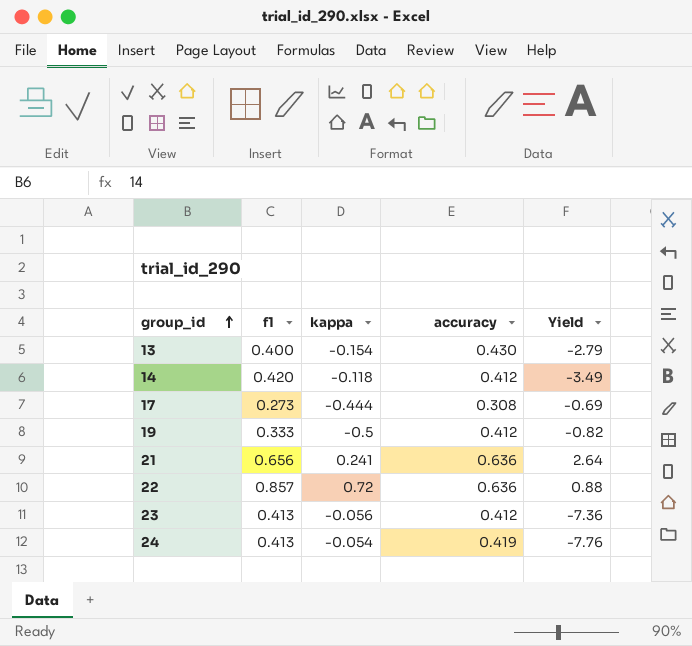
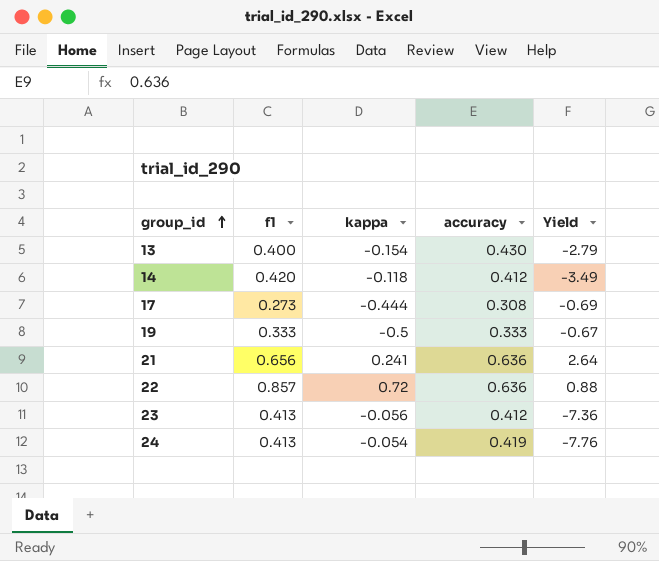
19 | accuracy: 0.412 -> 0.333
19 | Yield: -0.82 -> -0.67

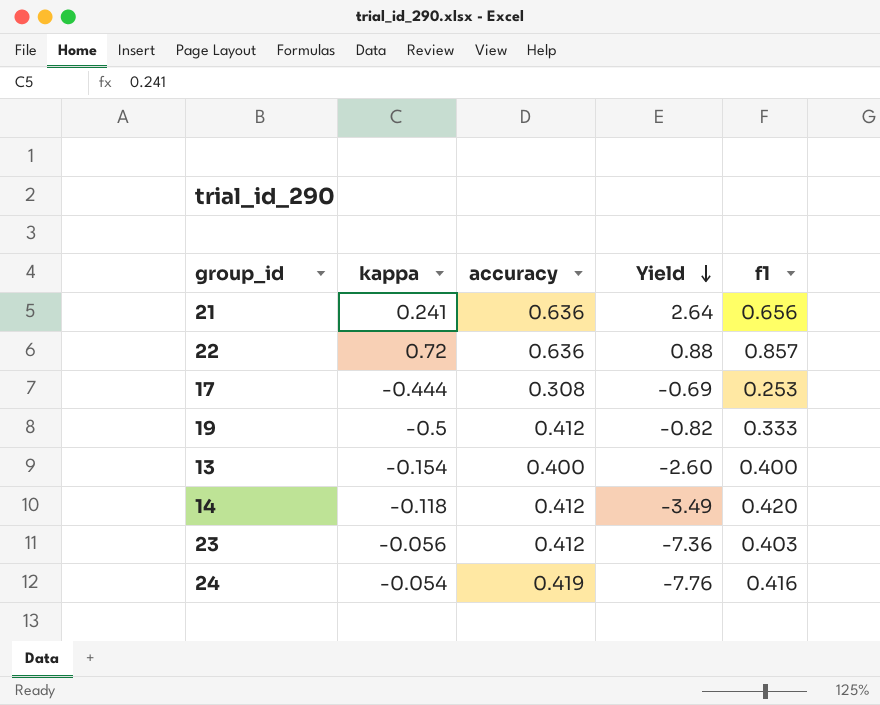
row order: group_id ascending -> Yield descending
column f1 | position: 2 -> 5
17 | f1: 0.273 -> 0.253
19 | accuracy: 0.333 -> 0.412
19 | Yield: -0.67 -> -0.82
13 | accuracy: 0.430 -> 0.400
13 | Yield: -2.79 -> -2.60
23 | f1: 0.413 -> 0.403
24 | f1: 0.413 -> 0.416

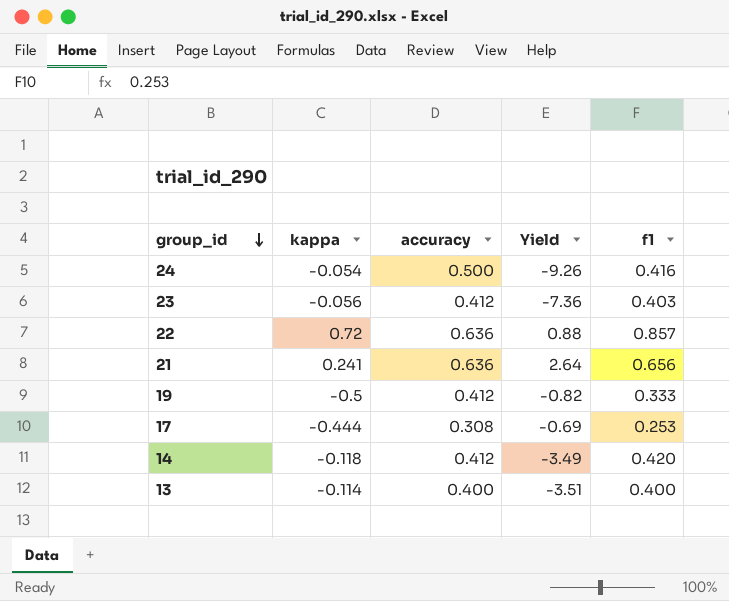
row order: Yield descending -> group_id descending
24 | accuracy: 0.419 -> 0.500
24 | Yield: -7.76 -> -9.26
13 | kappa: -0.154 -> -0.114
13 | Yield: -2.60 -> -3.51

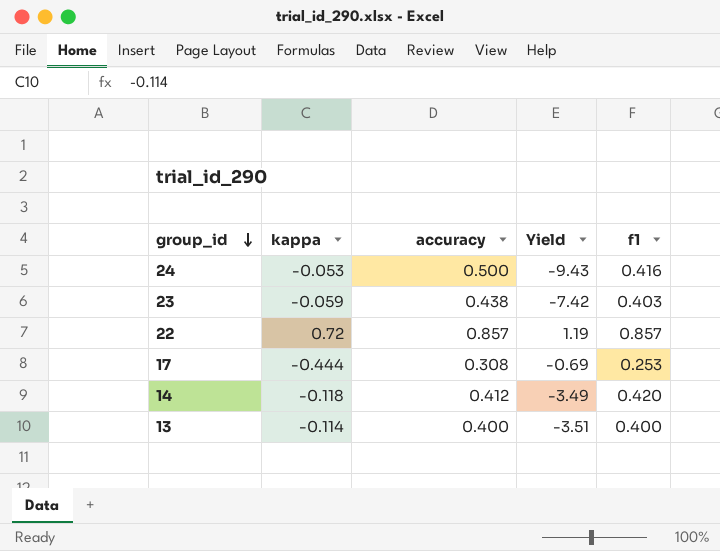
row 21: 0.241 | 0.636 | 2.64 | 0.656 -> none
row 19: -0.5 | 0.412 | -0.82 | 0.333 -> none
24 | kappa: -0.054 -> -0.053
24 | Yield: -9.26 -> -9.43
23 | kappa: -0.056 -> -0.059
23 | accuracy: 0.412 -> 0.438
23 | Yield: -7.36 -> -7.42
22 | accuracy: 0.636 -> 0.857
22 | Yield: 0.88 -> 1.19

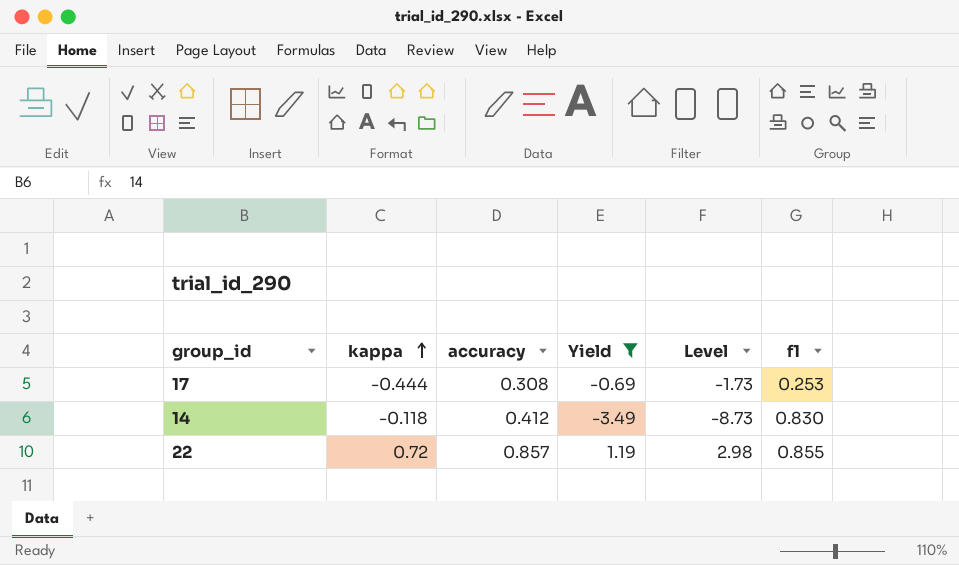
filter: none -> Yield >= -3.49
row order: group_id descending -> kappa ascending
column Level | formula: none -> [Yield] * 2.5
14 | f1: 0.420 -> 0.830
22 | f1: 0.857 -> 0.855

